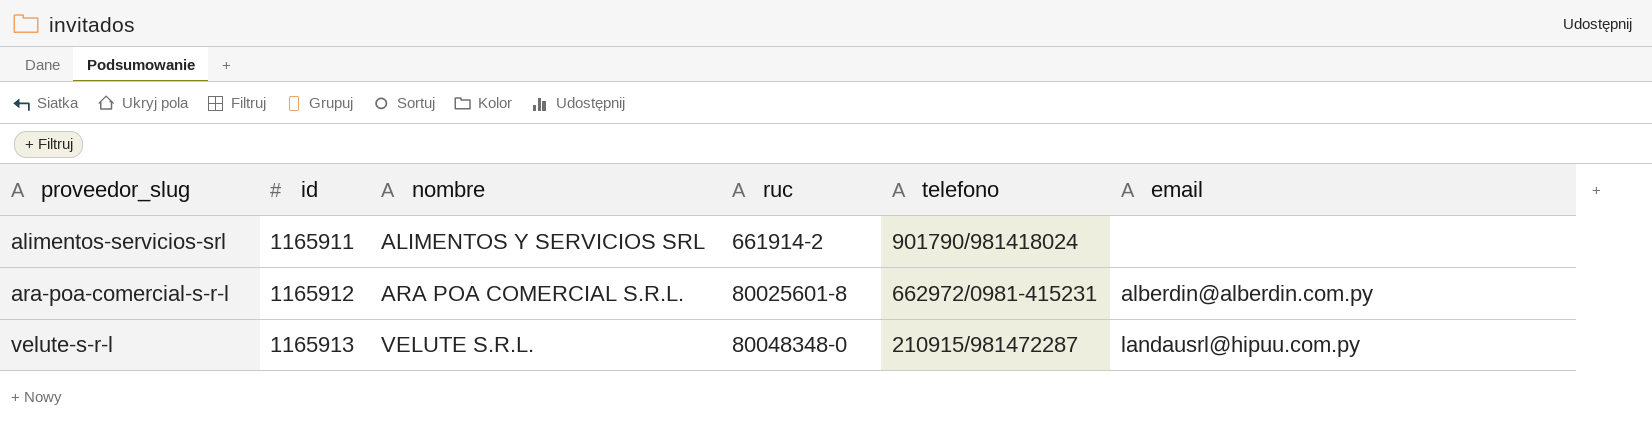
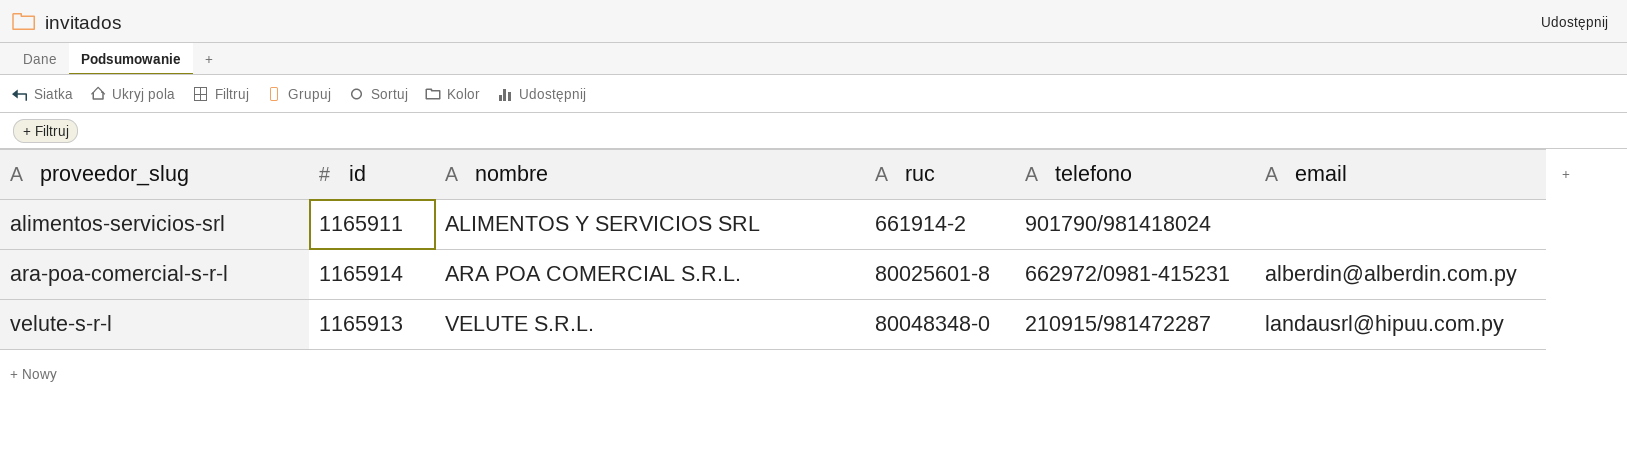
ara-poa-comercial-s-r-l | id: 1165912 -> 1165914

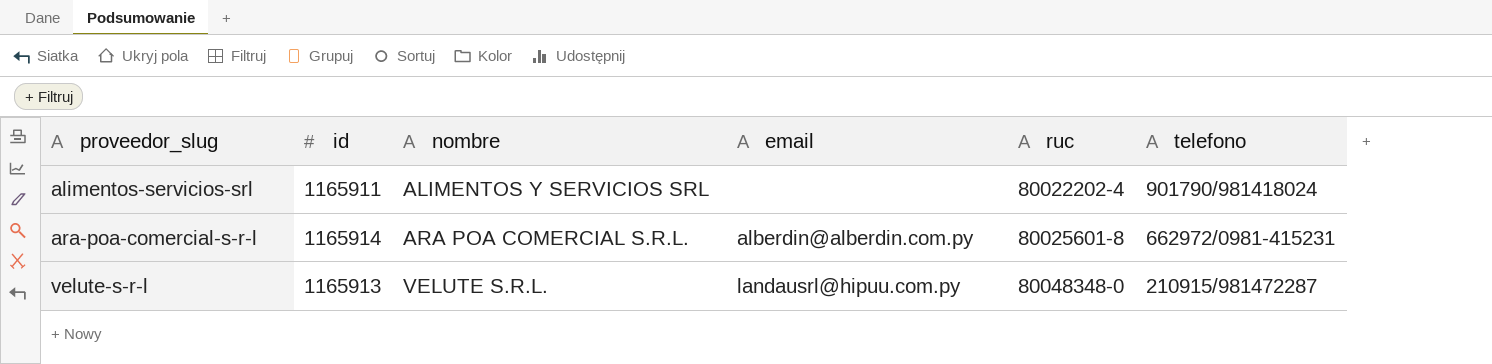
column email | position: 6 -> 4
alimentos-servicios-srl | ruc: 661914-2 -> 80022202-4

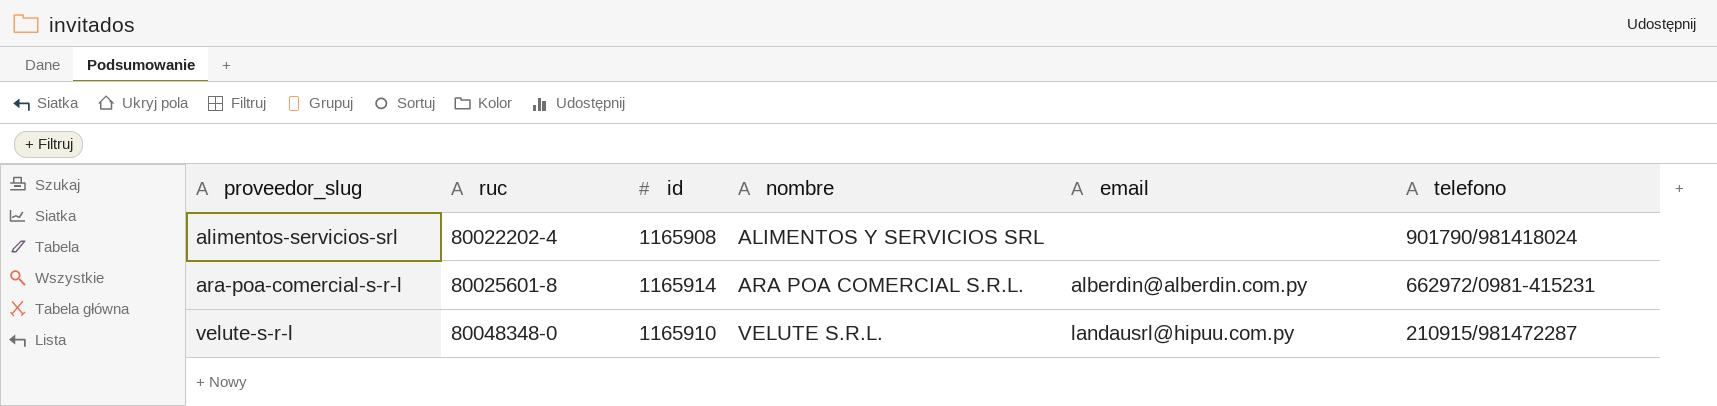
column ruc | position: 5 -> 2
alimentos-servicios-srl | id: 1165911 -> 1165908
velute-s-r-l | id: 1165913 -> 1165910

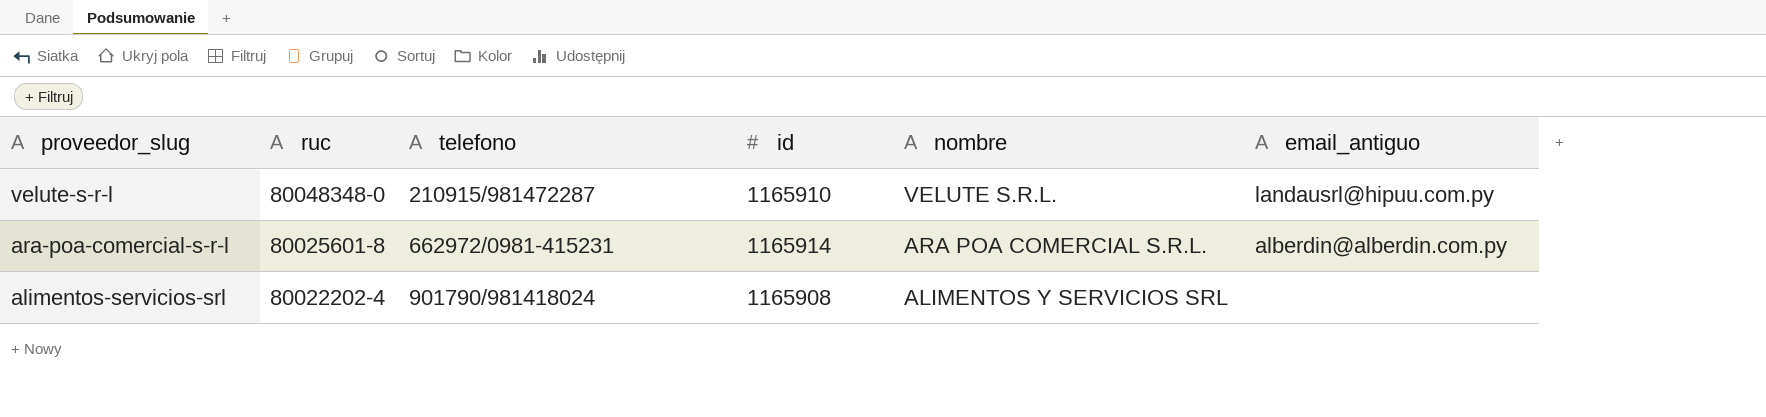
row order: proveedor_slug ascending -> proveedor_slug descending
column telefono | position: 6 -> 3
column name: email -> email_antiguo

